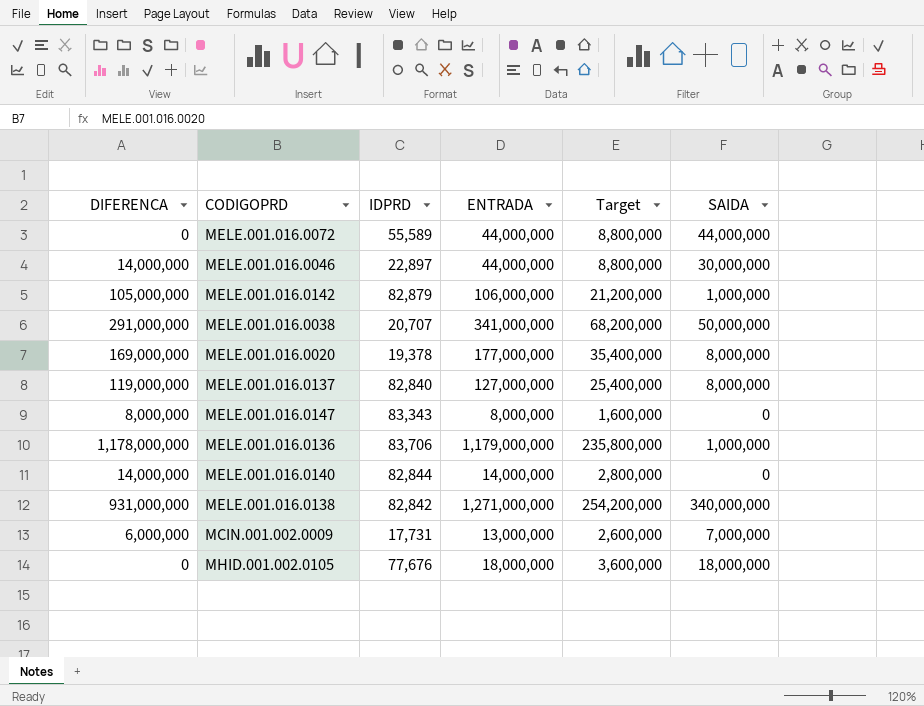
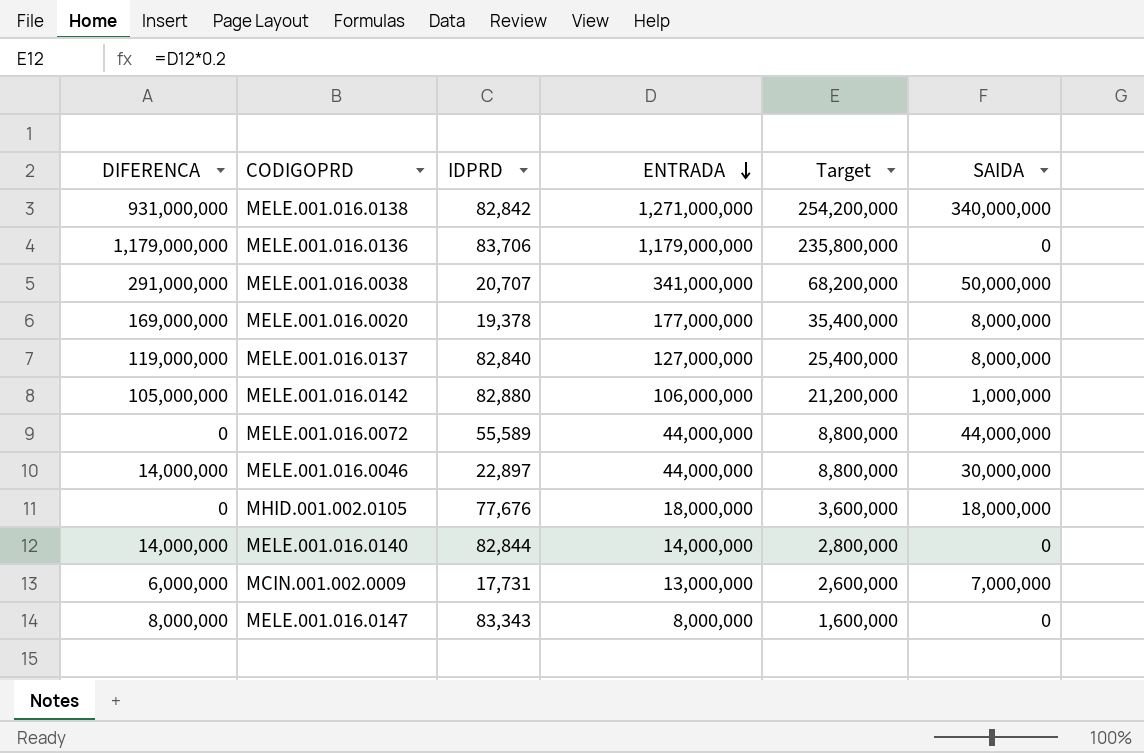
row order: none -> ENTRADA descending
MELE.001.016.0136 | DIFERENCA: 1,178,000,000 -> 1,179,000,000
MELE.001.016.0136 | SAIDA: 1,000,000 -> 0
MELE.001.016.0142 | IDPRD: 82,879 -> 82,880

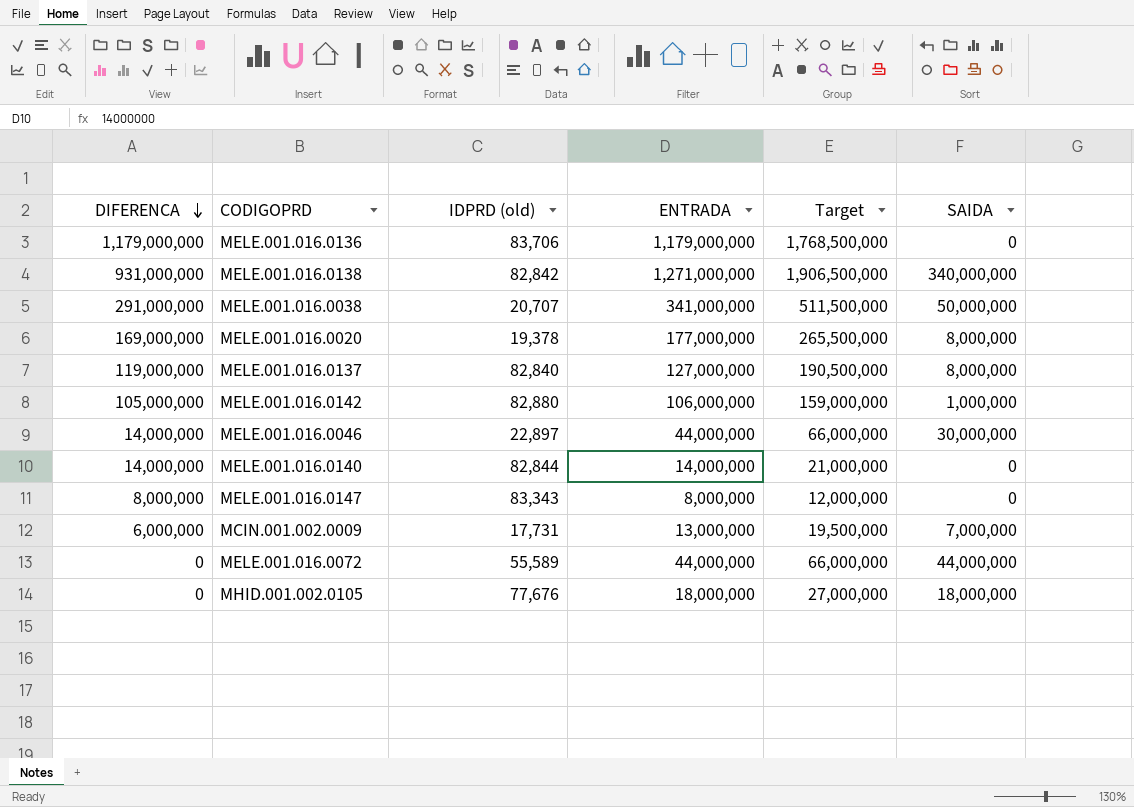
row order: ENTRADA descending -> DIFERENCA descending
column name: IDPRD -> IDPRD (old)
column Target | formula: [ENTRADA] * 0.2 -> [ENTRADA] * 1.5

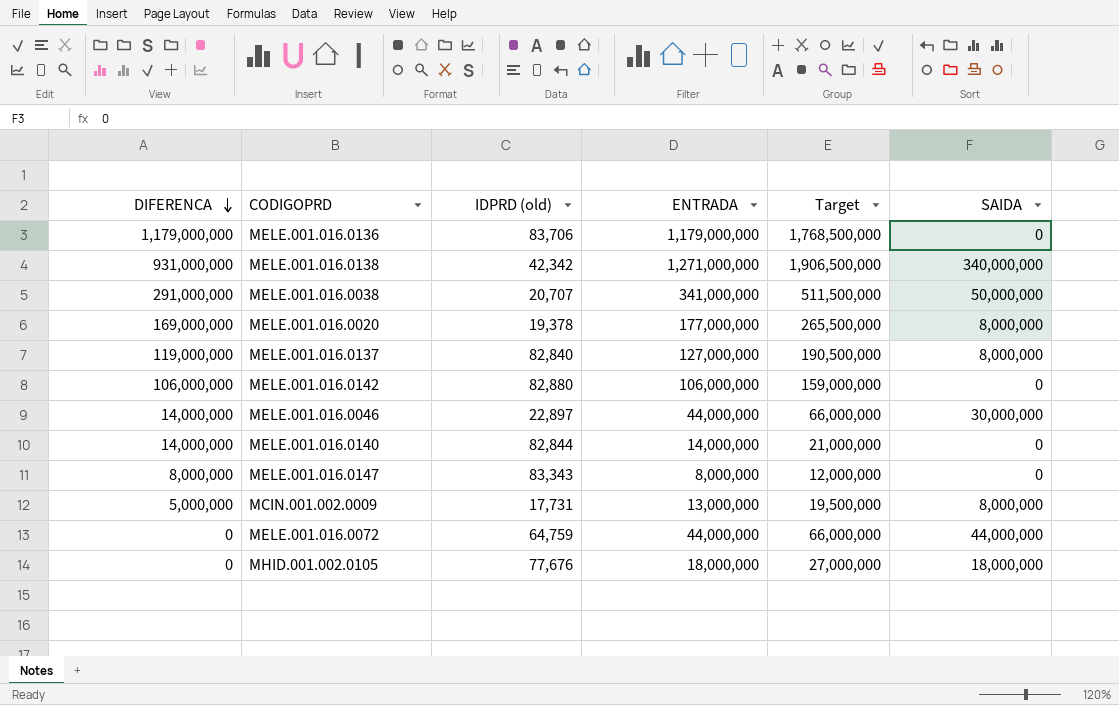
MELE.001.016.0138 | IDPRD (old): 82,842 -> 42,342
MELE.001.016.0142 | DIFERENCA: 105,000,000 -> 106,000,000
MELE.001.016.0142 | SAIDA: 1,000,000 -> 0
MCIN.001.002.0009 | DIFERENCA: 6,000,000 -> 5,000,000
MCIN.001.002.0009 | SAIDA: 7,000,000 -> 8,000,000
MELE.001.016.0072 | IDPRD (old): 55,589 -> 64,759

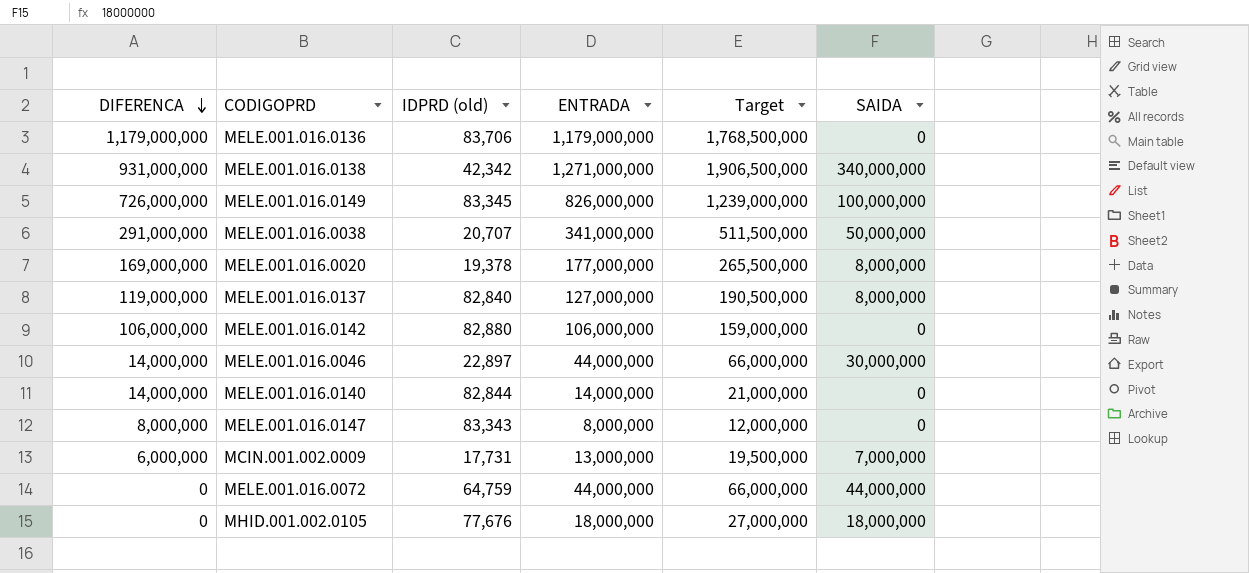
row MELE.001.016.0149: none -> 726,000,000 | 83,345 | 826,000,000 | 1,239,000,000 | 100,000,000
MCIN.001.002.0009 | DIFERENCA: 5,000,000 -> 6,000,000
MCIN.001.002.0009 | SAIDA: 8,000,000 -> 7,000,000

